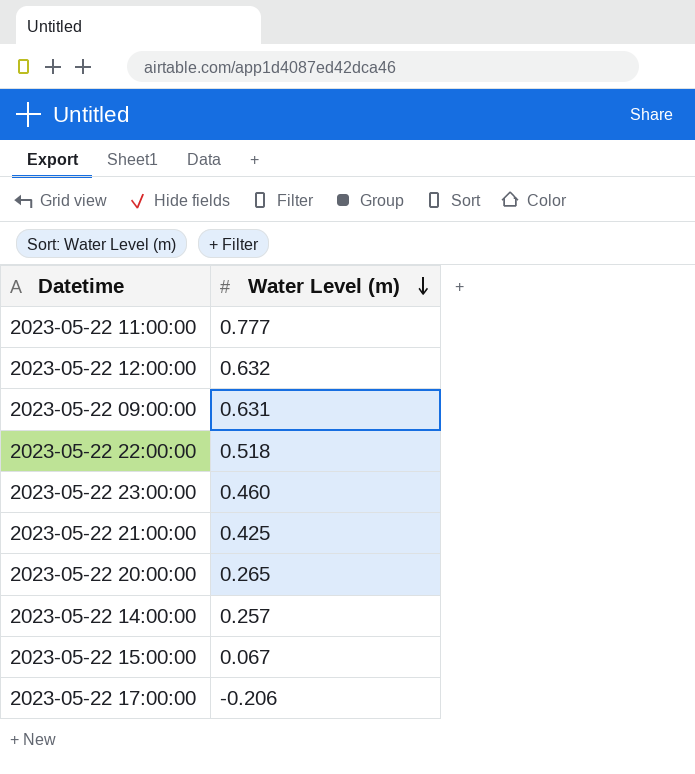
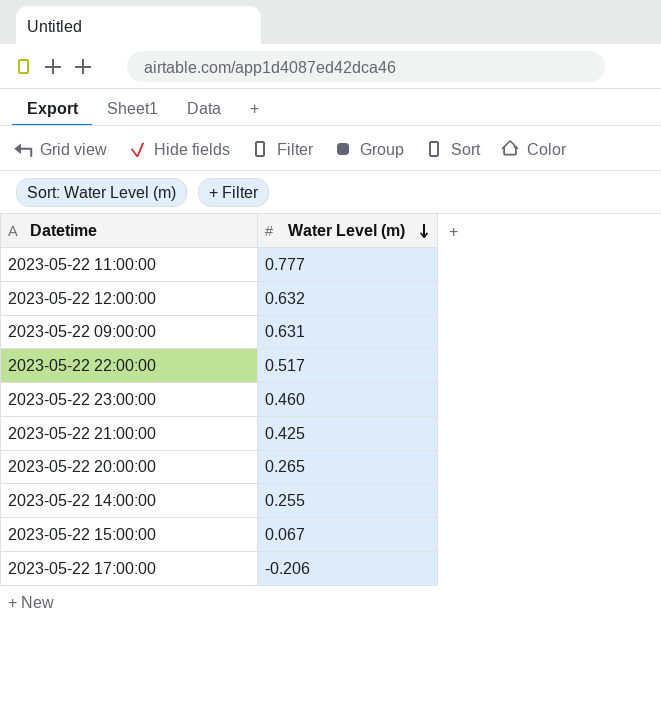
2023-05-22 22:00:00 | Water Level (m): 0.518 -> 0.517
2023-05-22 14:00:00 | Water Level (m): 0.257 -> 0.255

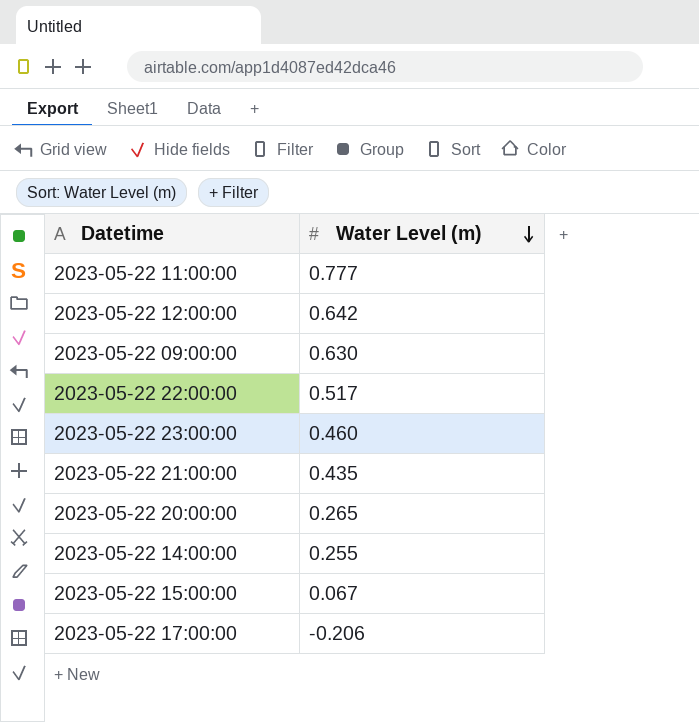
2023-05-22 12:00:00 | Water Level (m): 0.632 -> 0.642
2023-05-22 09:00:00 | Water Level (m): 0.631 -> 0.630
2023-05-22 21:00:00 | Water Level (m): 0.425 -> 0.435

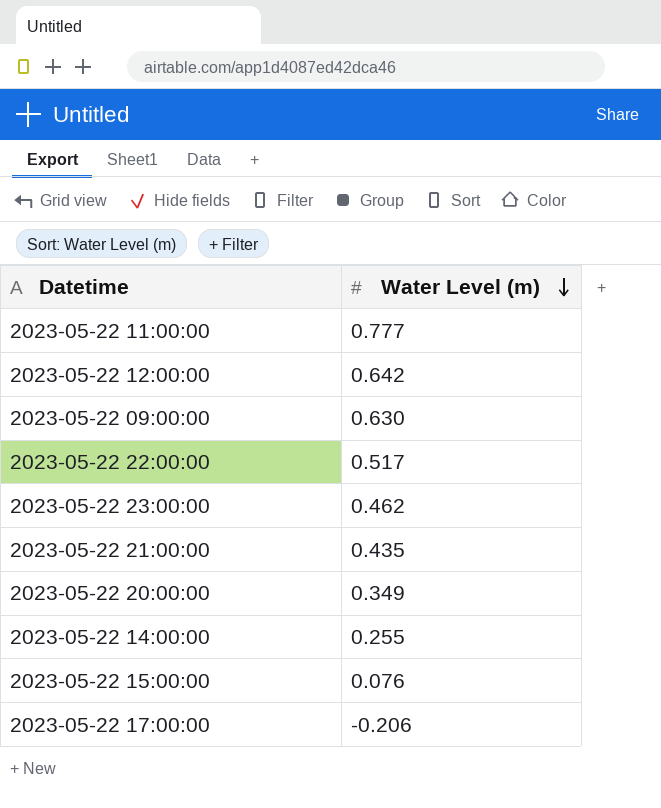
2023-05-22 23:00:00 | Water Level (m): 0.460 -> 0.462
2023-05-22 20:00:00 | Water Level (m): 0.265 -> 0.349
2023-05-22 15:00:00 | Water Level (m): 0.067 -> 0.076

